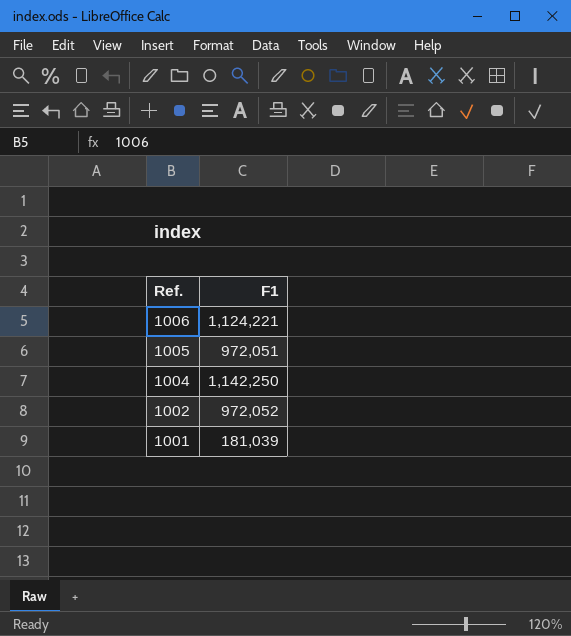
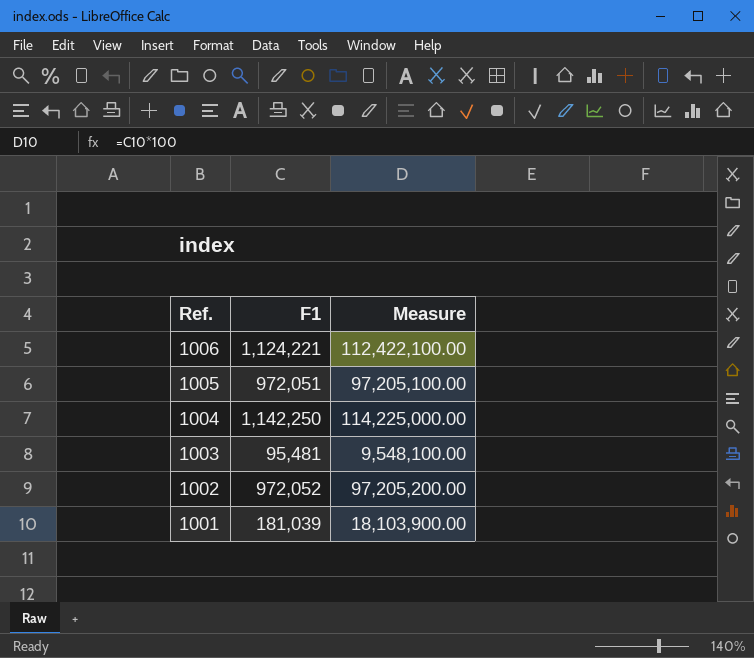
column Measure | formula: none -> [F1] * 100
row 1003: none -> 95,481 | 9,548,100.00

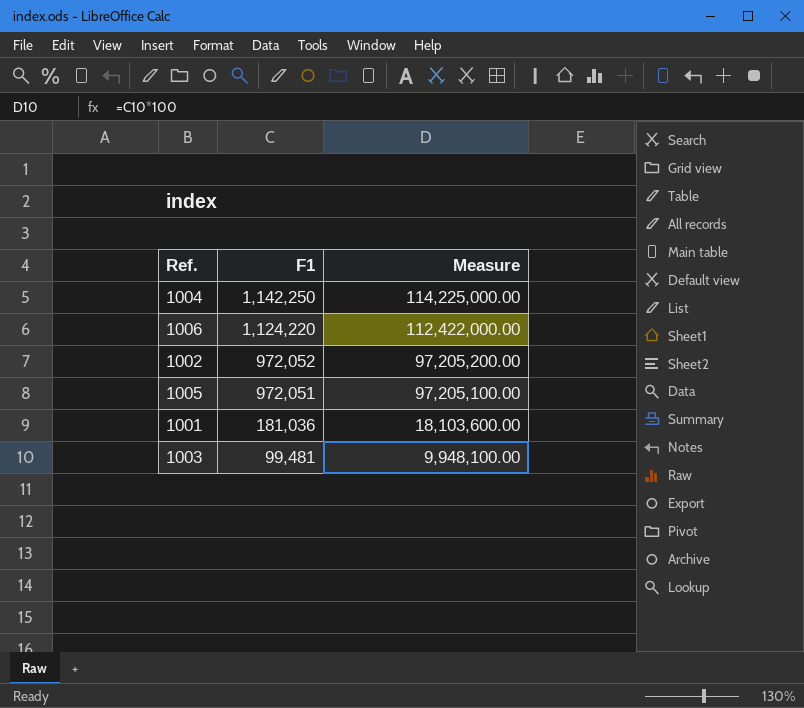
row order: Ref. descending -> F1 descending
1006 | F1: 1,124,221 -> 1,124,220
1006 | Measure: 112,422,100.00 -> 112,422,000.00
1001 | F1: 181,039 -> 181,036
1001 | Measure: 18,103,900.00 -> 18,103,600.00
1003 | F1: 95,481 -> 99,481
1003 | Measure: 9,548,100.00 -> 9,948,100.00

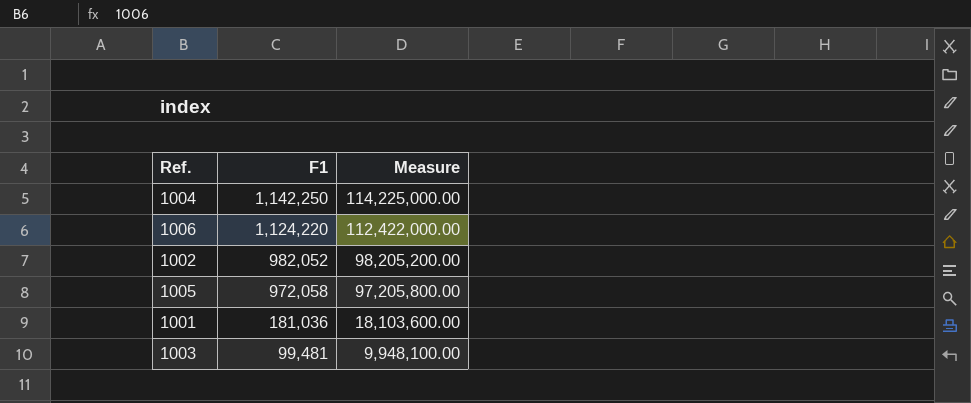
1002 | F1: 972,052 -> 982,052
1002 | Measure: 97,205,200.00 -> 98,205,200.00
1005 | F1: 972,051 -> 972,058
1005 | Measure: 97,205,100.00 -> 97,205,800.00

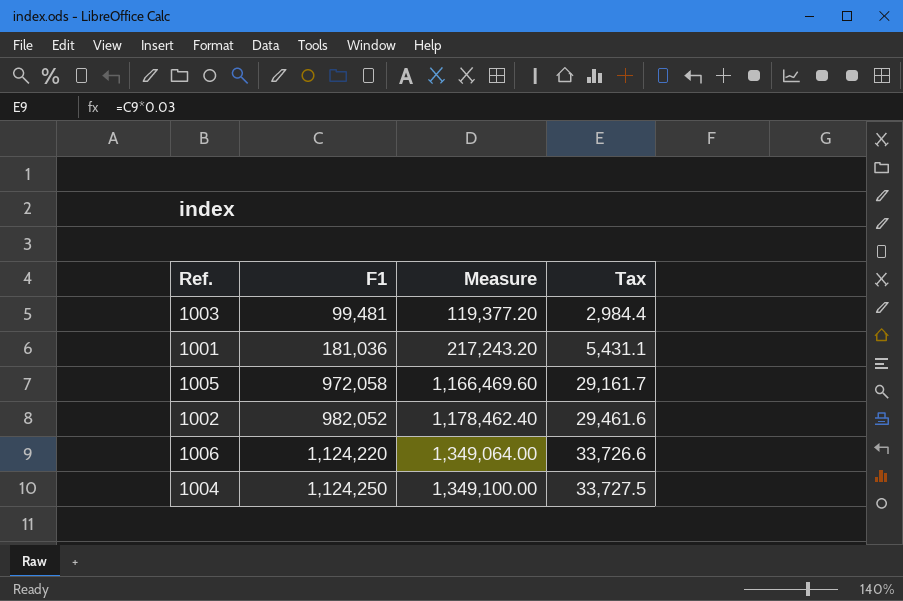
row order: F1 descending -> F1 ascending
column Measure | formula: [F1] * 100 -> [F1] * 1.2
column Tax | formula: none -> [F1] * 0.03
1004 | F1: 1,142,250 -> 1,124,250

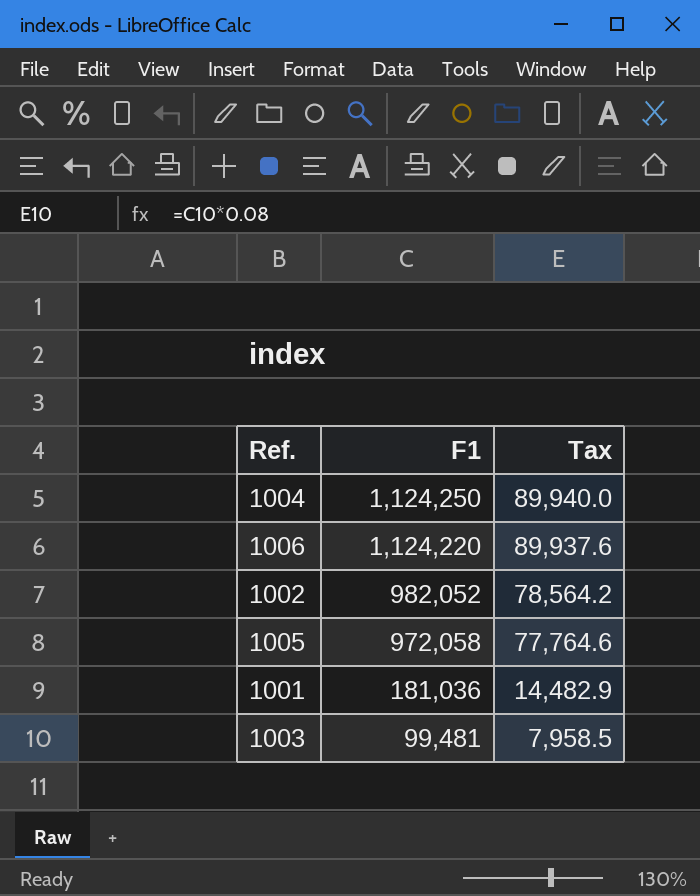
row order: F1 ascending -> F1 descending
column Measure | formula: [F1] * 1.2 -> none
column Tax | formula: [F1] * 0.03 -> [F1] * 0.08

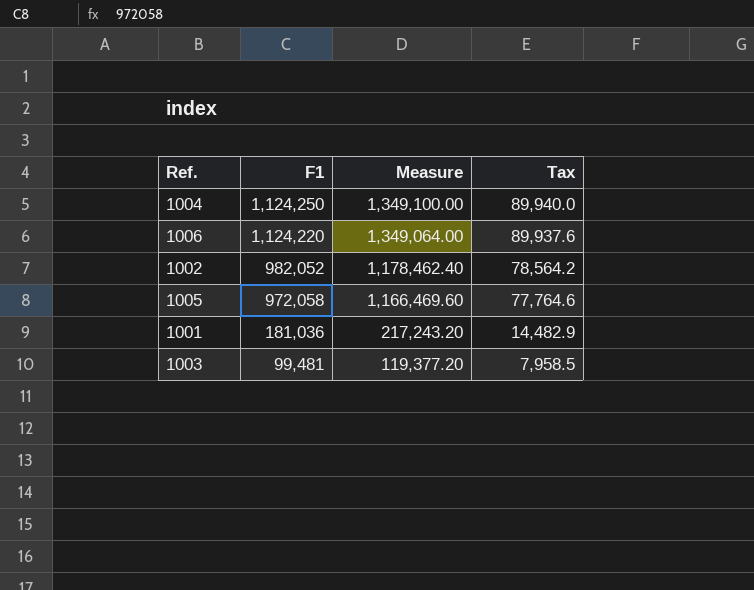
column Measure | formula: none -> [F1] * 1.2

